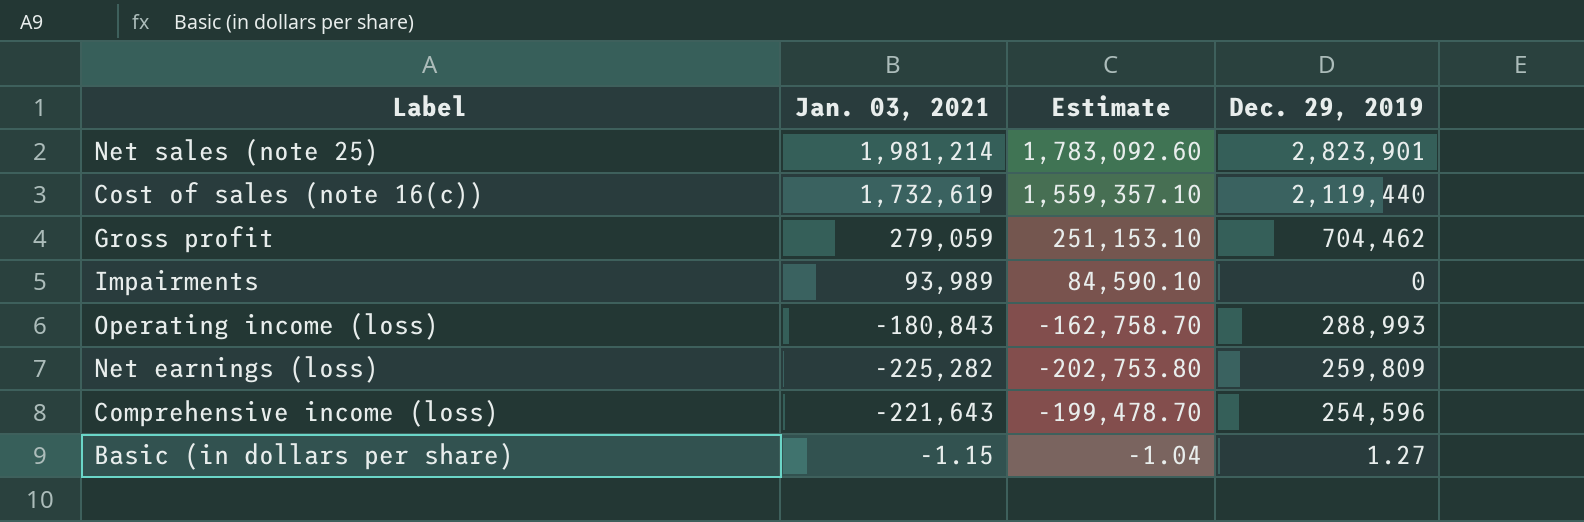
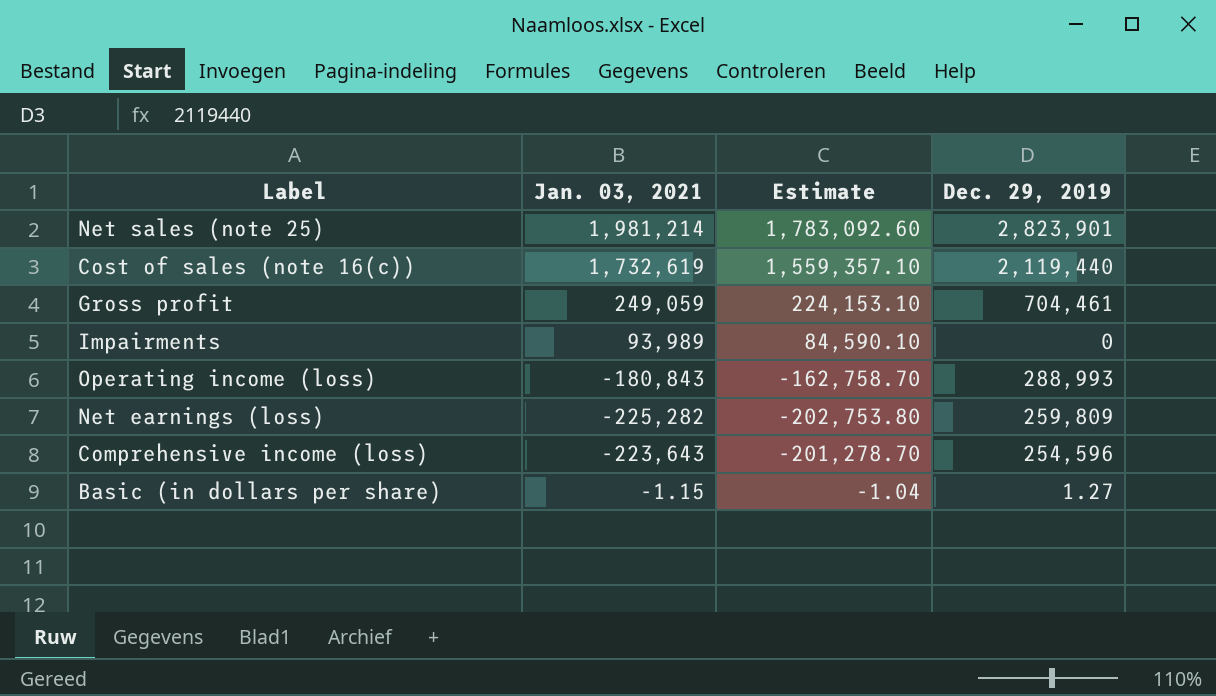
Gross profit | Jan. 03, 2021: 279,059 -> 249,059
Gross profit | Estimate: 251,153.10 -> 224,153.10
Gross profit | Dec. 29, 2019: 704,462 -> 704,461
Comprehensive income (loss) | Jan. 03, 2021: -221,643 -> -223,643
Comprehensive income (loss) | Estimate: -199,478.70 -> -201,278.70

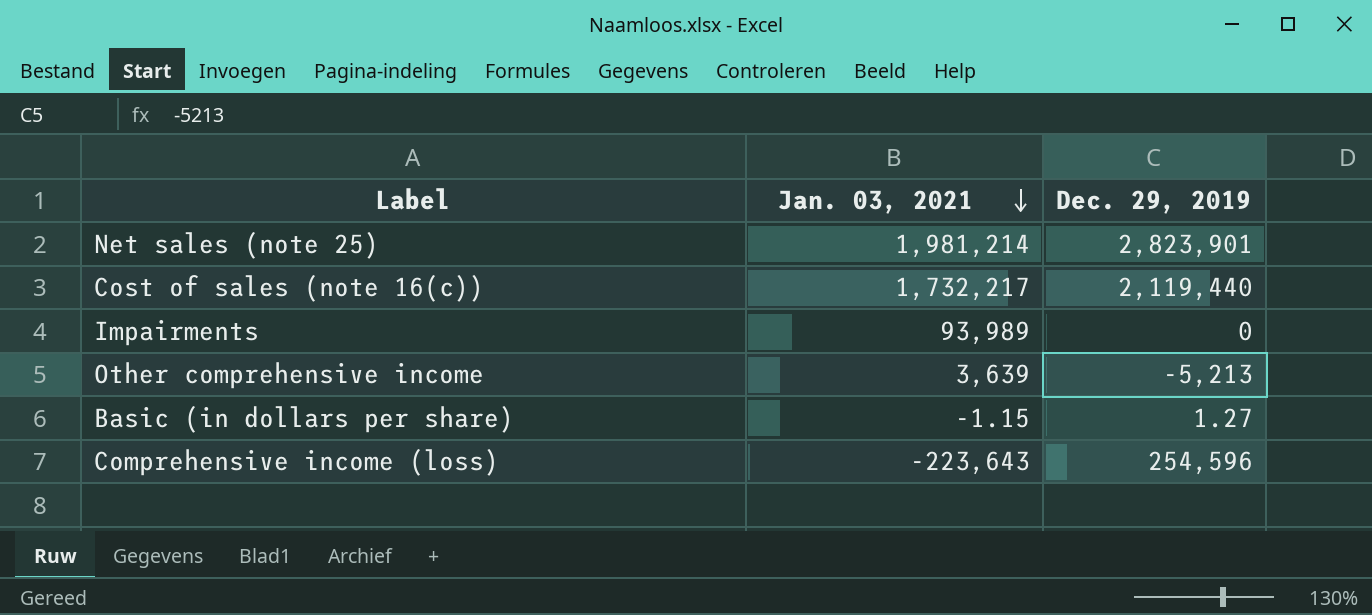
row order: none -> Jan. 03, 2021 descending
column Estimate | formula: [Jan. 03, 2021] * 0.9 -> none
row Gross profit: 249,059 | 224,153.10 | 704,461 -> none
row Operating income (loss): -180,843 | -162,758.70 | 288,993 -> none
row Net earnings (loss): -225,282 | -202,753.80 | 259,809 -> none
Cost of sales (note 16(c)) | Jan. 03, 2021: 1,732,619 -> 1,732,217
row Other comprehensive income: none -> 3,639 | -5,213

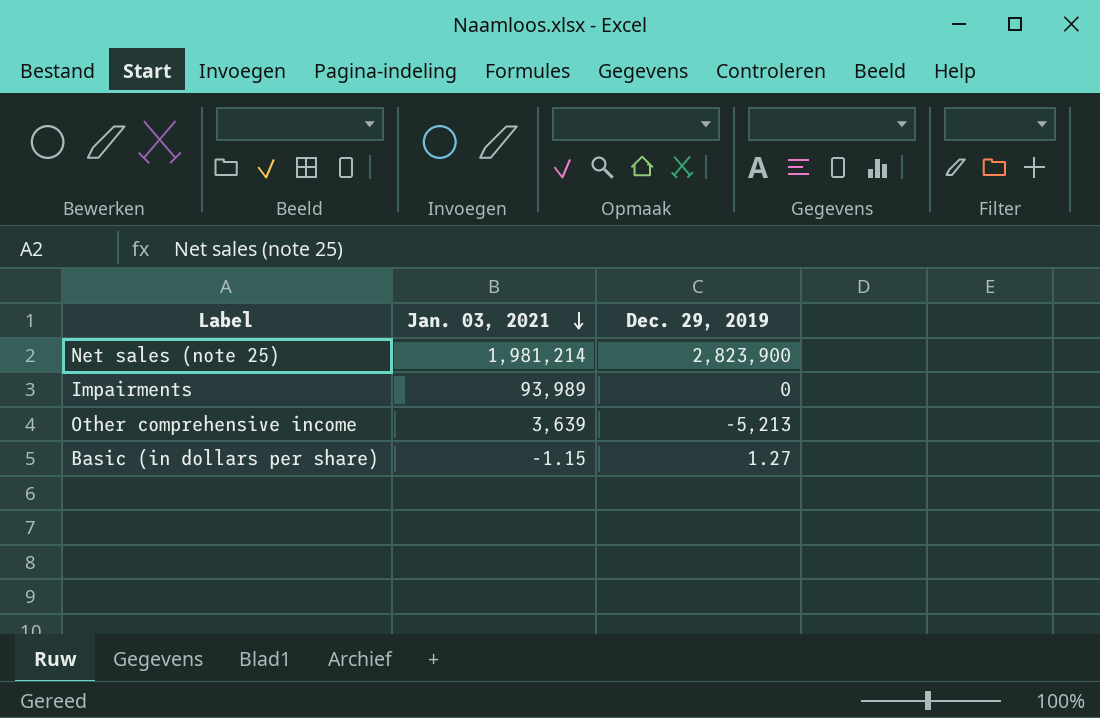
row Cost of sales (note 16(c)): 1,732,217 | 2,119,440 -> none
row Comprehensive income (loss): -223,643 | 254,596 -> none
Net sales (note 25) | Dec. 29, 2019: 2,823,901 -> 2,823,900

